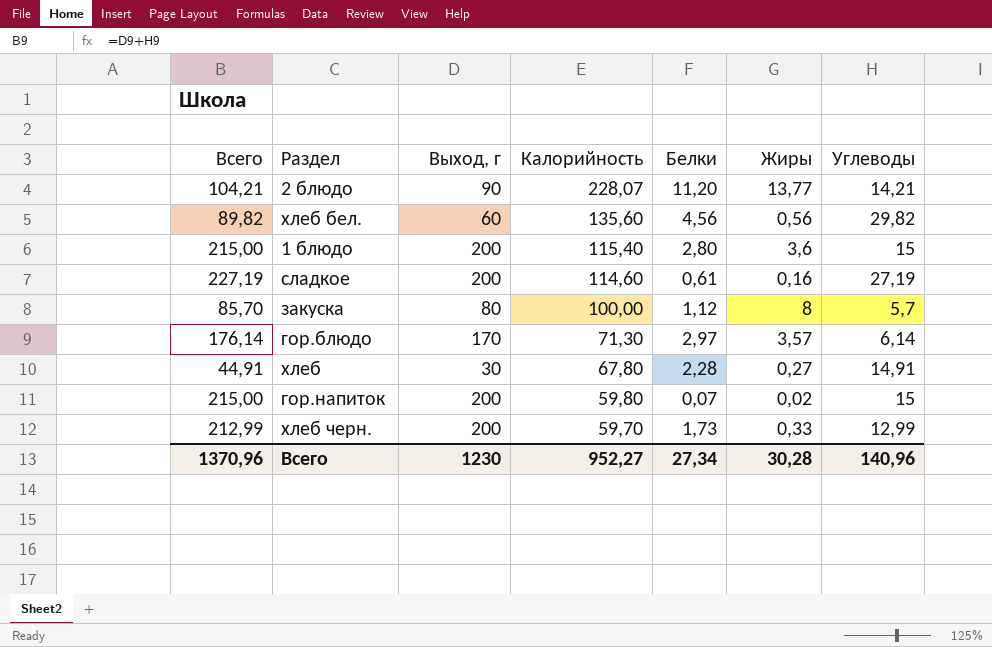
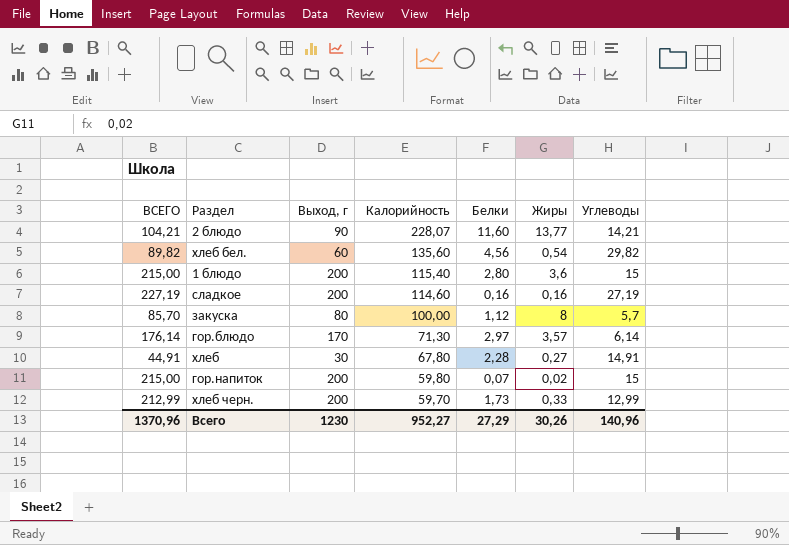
column name: Всего -> ВСЕГО
2 блюдо | Белки: 11,20 -> 11,60
хлеб бел. | Жиры: 0,56 -> 0,54
сладкое | Белки: 0,61 -> 0,16
Всего | Белки: 27,34 -> 27,29
Всего | Жиры: 30,28 -> 30,26

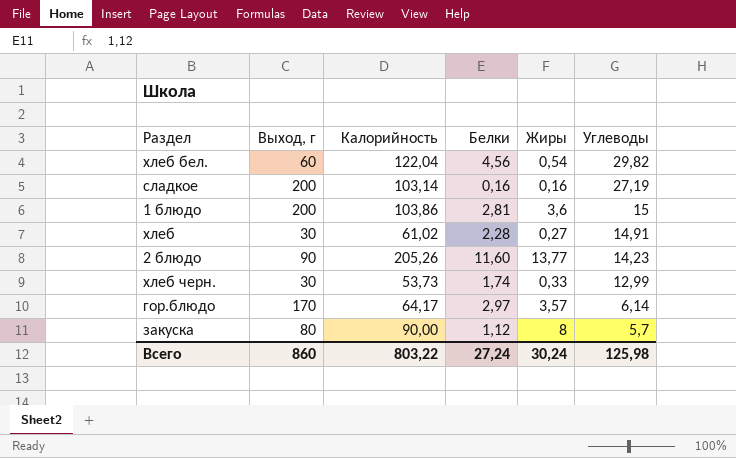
row order: Калорийность descending -> Углеводы descending
column ВСЕГО | formula: [Выход, г] + [Углеводы] -> none
row гор.напиток: 215,00 | 200 | 59,80 | 0,07 | 0,02 | 15 -> none
хлеб бел. | Калорийность: 135,60 -> 122,04
сладкое | Калорийность: 114,60 -> 103,14
1 блюдо | Калорийность: 115,40 -> 103,86
1 блюдо | Белки: 2,80 -> 2,81
хлеб | Калорийность: 67,80 -> 61,02
2 блюдо | Калорийность: 228,07 -> 205,26
2 блюдо | Углеводы: 14,21 -> 14,23
хлеб черн. | Выход, г: 200 -> 30
хлеб черн. | Калорийность: 59,70 -> 53,73
хлеб черн. | Белки: 1,73 -> 1,74
гор.блюдо | Калорийность: 71,30 -> 64,17
закуска | Калорийность: 100,00 -> 90,00
Всего | Выход, г: 1230 -> 860
Всего | Калорийность: 952,27 -> 803,22
Всего | Белки: 27,29 -> 27,24
Всего | Жиры: 30,26 -> 30,24
Всего | Углеводы: 140,96 -> 125,98

